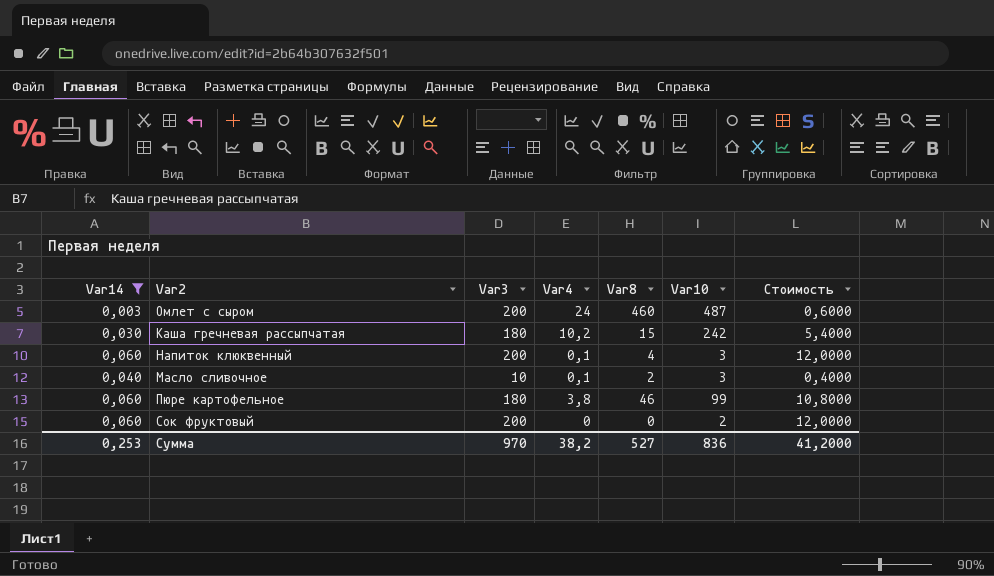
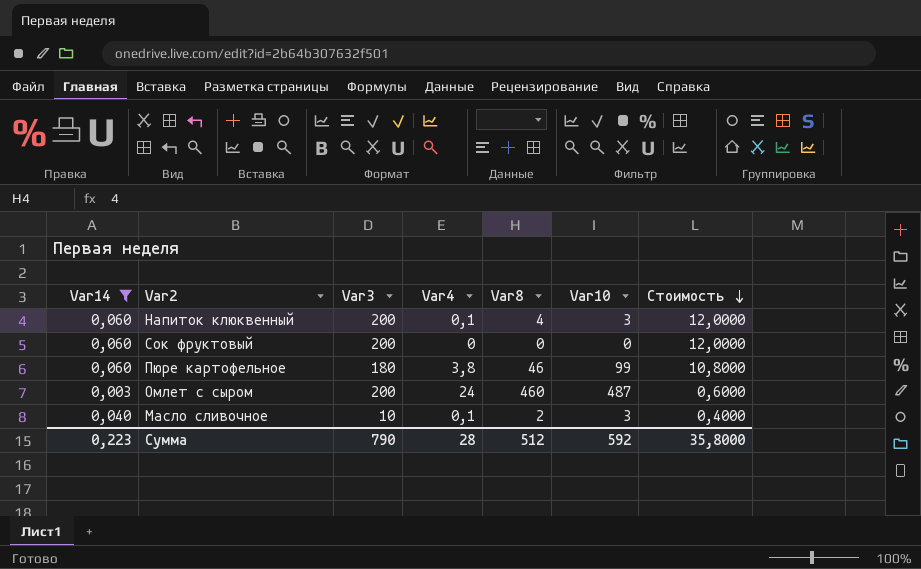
row order: none -> Стоимость descending
row Каша гречневая рассыпчатая: 0,030 | 180 | 10,2 | 15 | 242 | 5,4000 -> none
Сок фруктовый | Var10: 2 -> 0
Сумма | Var14: 0,253 -> 0,223
Сумма | Var3: 970 -> 790
Сумма | Var4: 38,2 -> 28
Сумма | Var8: 527 -> 512
Сумма | Var10: 836 -> 592
Сумма | Стоимость: 41,2000 -> 35,8000

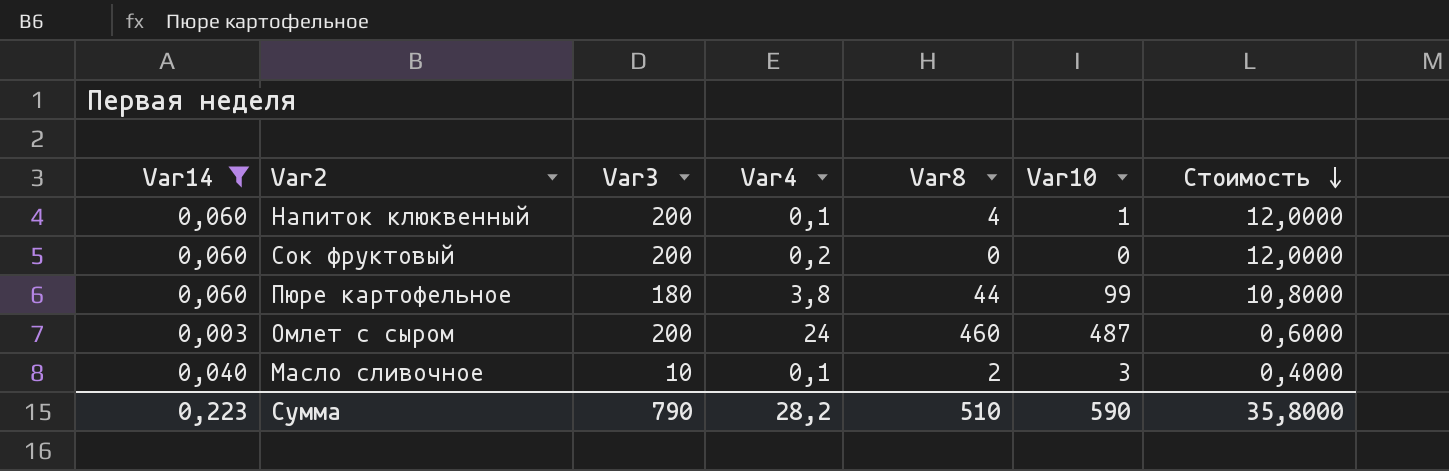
Напиток клюквенный | Var10: 3 -> 1
Сок фруктовый | Var4: 0 -> 0,2
Пюре картофельное | Var8: 46 -> 44
Сумма | Var4: 28 -> 28,2
Сумма | Var8: 512 -> 510
Сумма | Var10: 592 -> 590

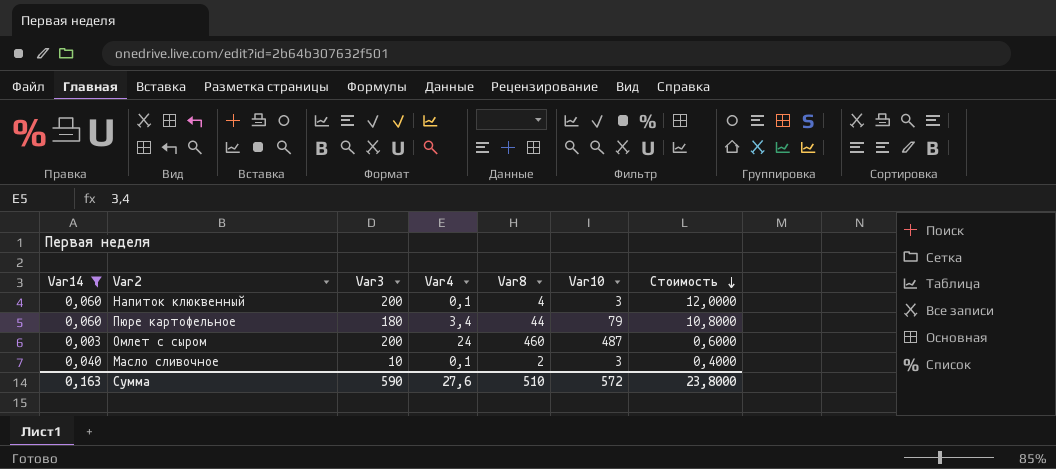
row Сок фруктовый: 0,060 | 200 | 0,2 | 0 | 0 | 12,0000 -> none
Напиток клюквенный | Var10: 1 -> 3
Пюре картофельное | Var4: 3,8 -> 3,4
Пюре картофельное | Var10: 99 -> 79
Сумма | Var14: 0,223 -> 0,163
Сумма | Var3: 790 -> 590
Сумма | Var4: 28,2 -> 27,6
Сумма | Var10: 590 -> 572
Сумма | Стоимость: 35,8000 -> 23,8000

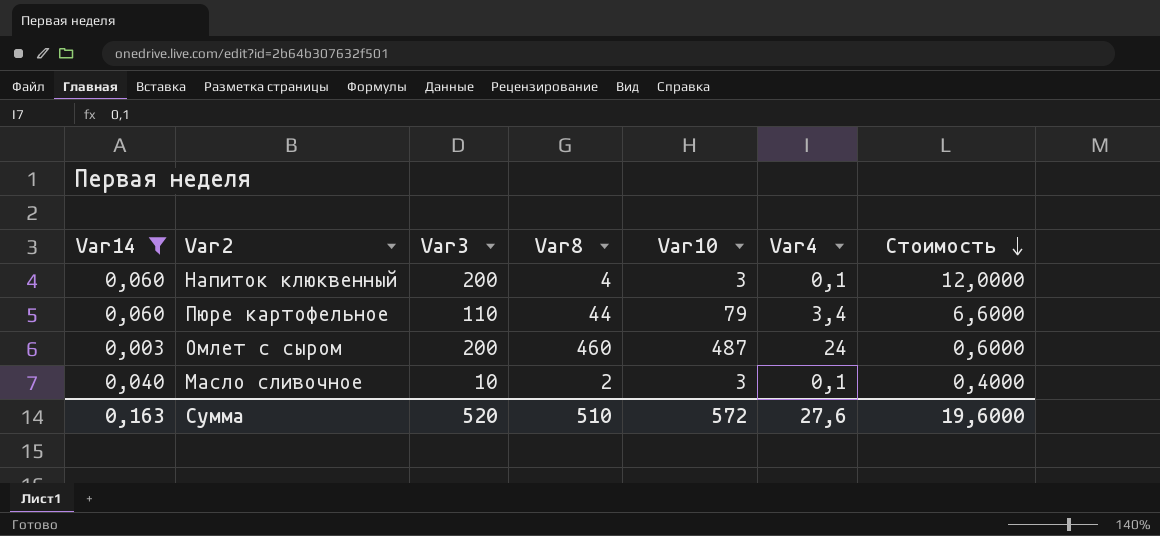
column Var4 | position: 4 -> 6
Пюре картофельное | Var3: 180 -> 110
Пюре картофельное | Стоимость: 10,8000 -> 6,6000
Сумма | Var3: 590 -> 520
Сумма | Стоимость: 23,8000 -> 19,6000

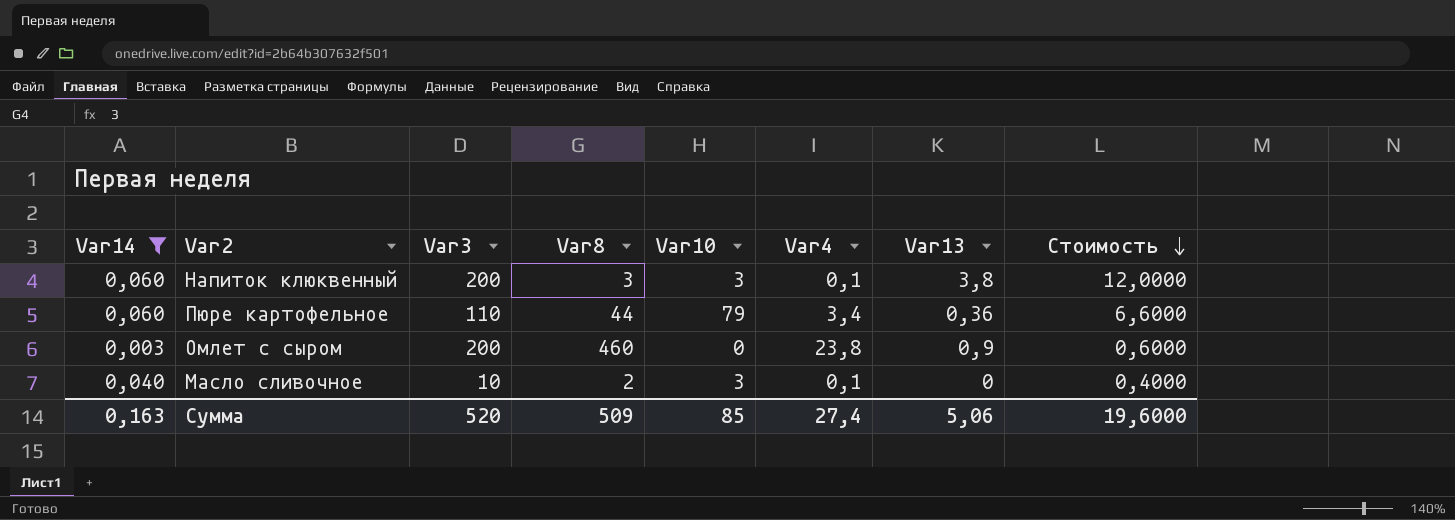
column Var13 | position: none -> 7
Напиток клюквенный | Var8: 4 -> 3
Омлет с сыром | Var10: 487 -> 0
Омлет с сыром | Var4: 24 -> 23,8
Сумма | Var8: 510 -> 509
Сумма | Var10: 572 -> 85
Сумма | Var4: 27,6 -> 27,4

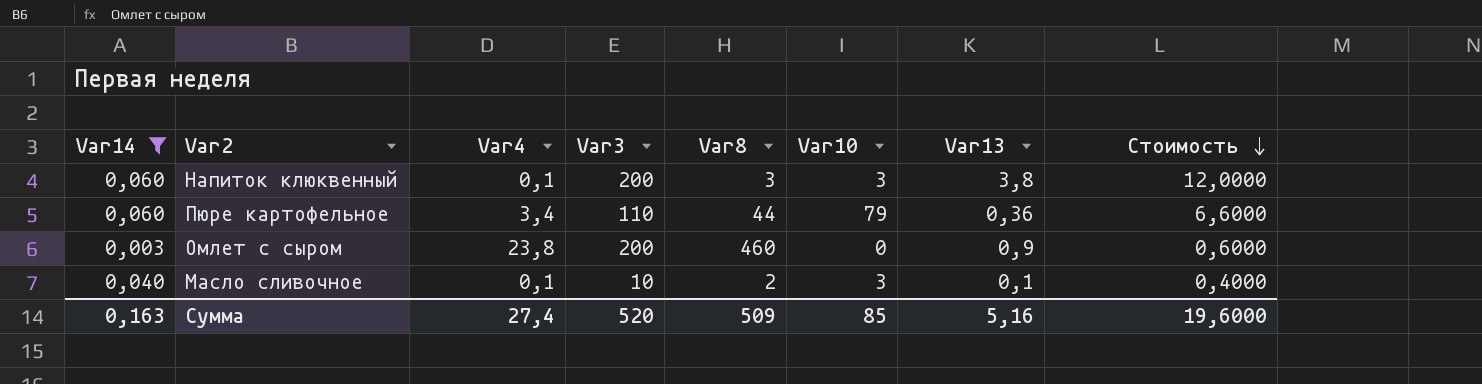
column Var4 | position: 6 -> 3
Масло сливочное | Var13: 0 -> 0,1
Сумма | Var13: 5,06 -> 5,16

